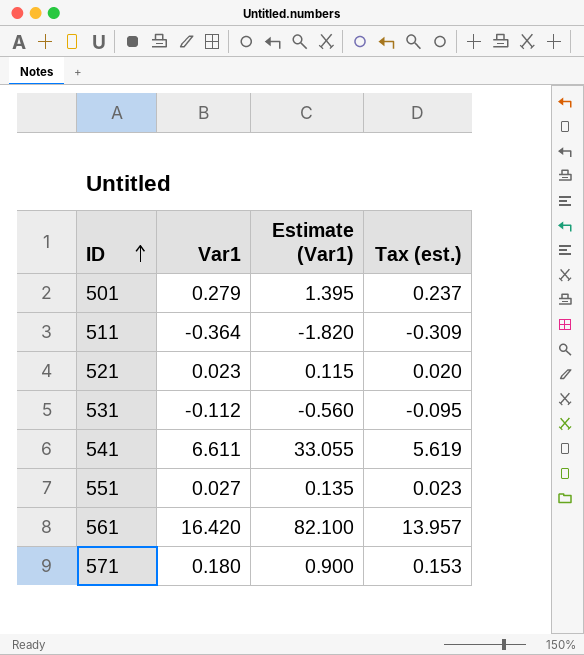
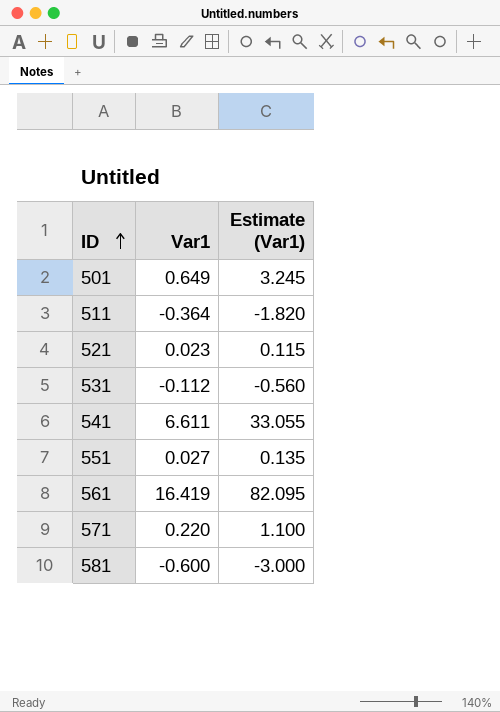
column Tax (est.) | formula: [Var1] * 0.85 -> none
501 | Var1: 0.279 -> 0.649
501 | Estimate (Var1): 1.395 -> 3.245
561 | Var1: 16.420 -> 16.419
561 | Estimate (Var1): 82.100 -> 82.095
571 | Var1: 0.180 -> 0.220
571 | Estimate (Var1): 0.900 -> 1.100
row 581: none -> -0.600 | -3.000

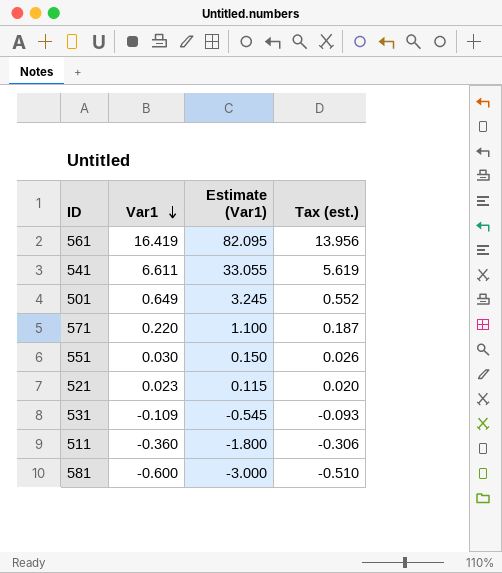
row order: ID ascending -> Var1 descending
column Tax (est.) | formula: none -> [Var1] * 0.85
551 | Var1: 0.027 -> 0.030
551 | Estimate (Var1): 0.135 -> 0.150
531 | Var1: -0.112 -> -0.109
531 | Estimate (Var1): -0.560 -> -0.545
511 | Var1: -0.364 -> -0.360
511 | Estimate (Var1): -1.820 -> -1.800

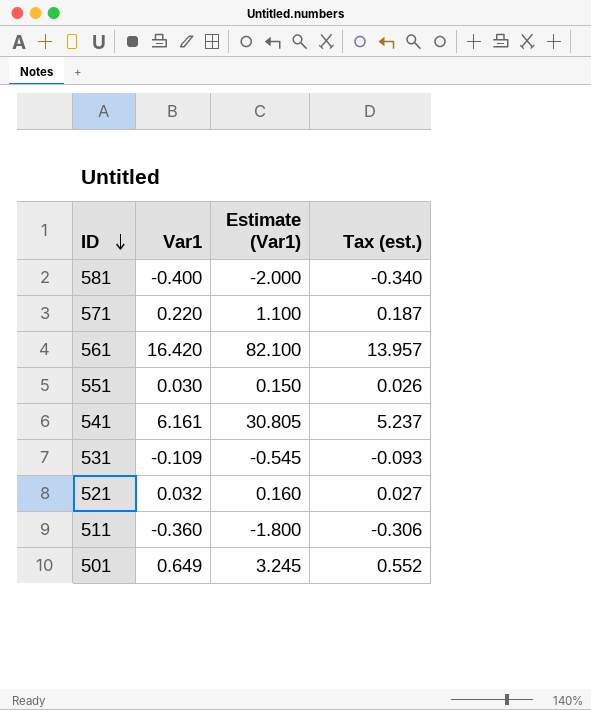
row order: Var1 descending -> ID descending
581 | Var1: -0.600 -> -0.400
581 | Estimate (Var1): -3.000 -> -2.000
581 | Tax (est.): -0.510 -> -0.340
561 | Var1: 16.419 -> 16.420
561 | Estimate (Var1): 82.095 -> 82.100
561 | Tax (est.): 13.956 -> 13.957
541 | Var1: 6.611 -> 6.161
541 | Estimate (Var1): 33.055 -> 30.805
541 | Tax (est.): 5.619 -> 5.237
521 | Var1: 0.023 -> 0.032
521 | Estimate (Var1): 0.115 -> 0.160
521 | Tax (est.): 0.020 -> 0.027

